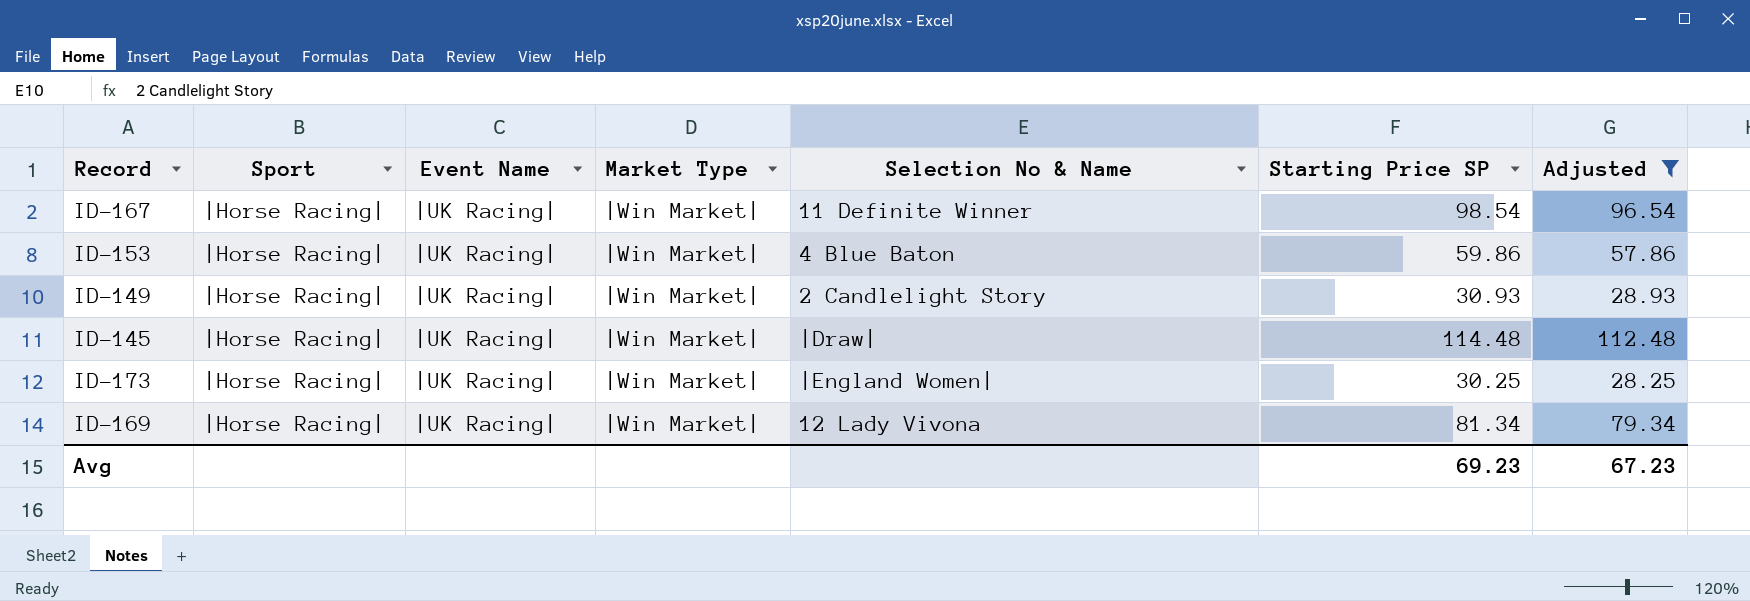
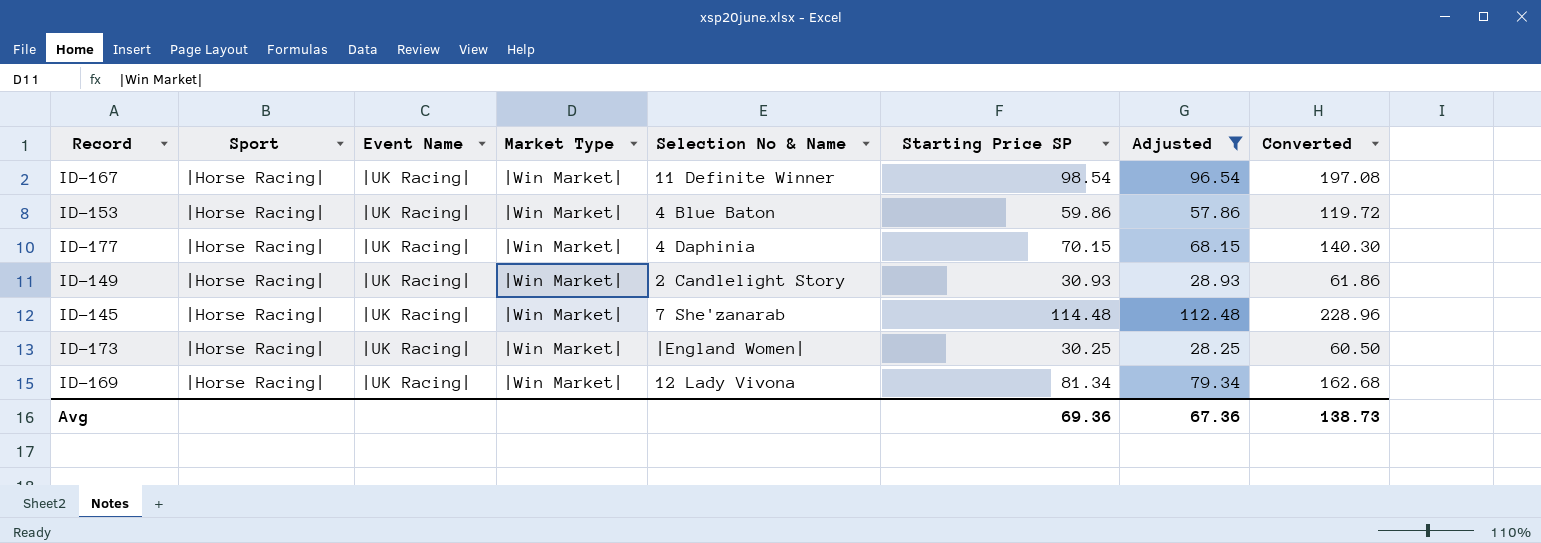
column Converted | formula: none -> [Starting Price SP] * 2
row ID-177: none -> |Horse Racing| | |UK Racing| | |Win Market| | 4 Daphinia | 70.15 | 68.15 | 140.30
ID-145 | Selection No & Name: |Draw| -> 7 She'zanarab
Avg | Starting Price SP: 69.23 -> 69.36
Avg | Adjusted: 67.23 -> 67.36

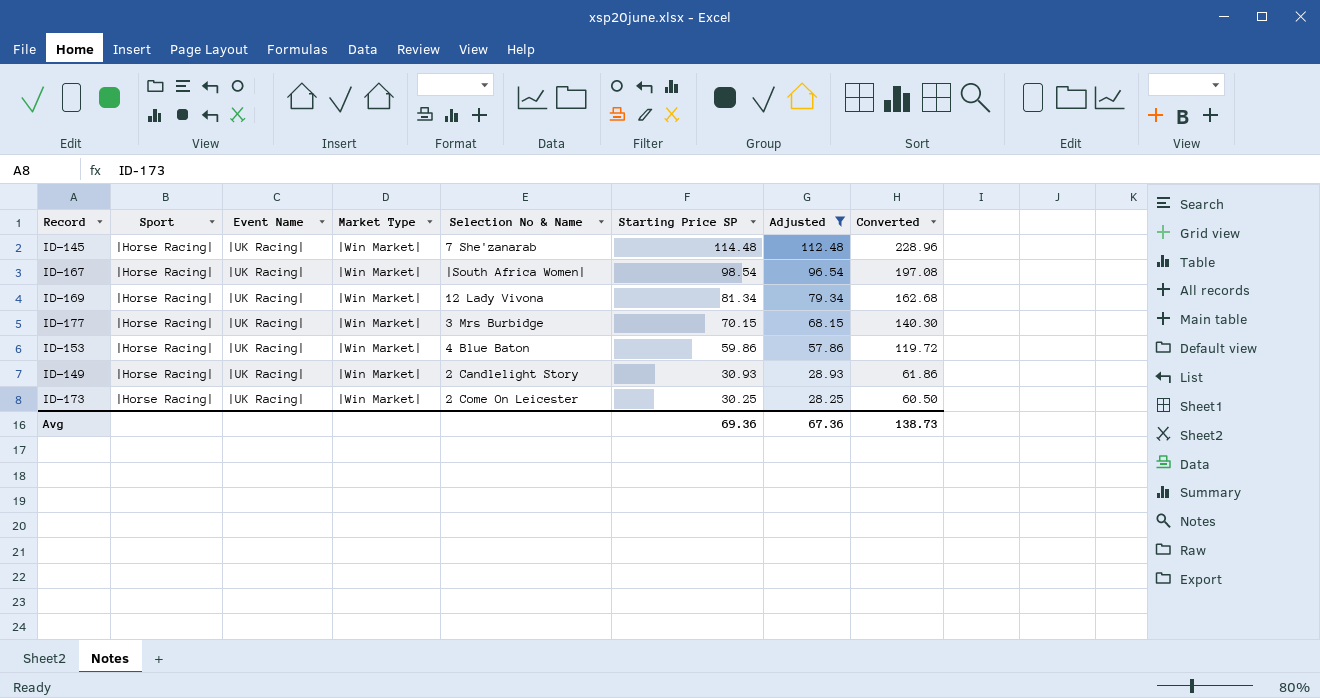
row order: none -> Starting Price SP descending
ID-167 | Selection No & Name: 11 Definite Winner -> |South Africa Women|
ID-177 | Selection No & Name: 4 Daphinia -> 3 Mrs Burbidge
ID-173 | Selection No & Name: |England Women| -> 2 Come On Leicester

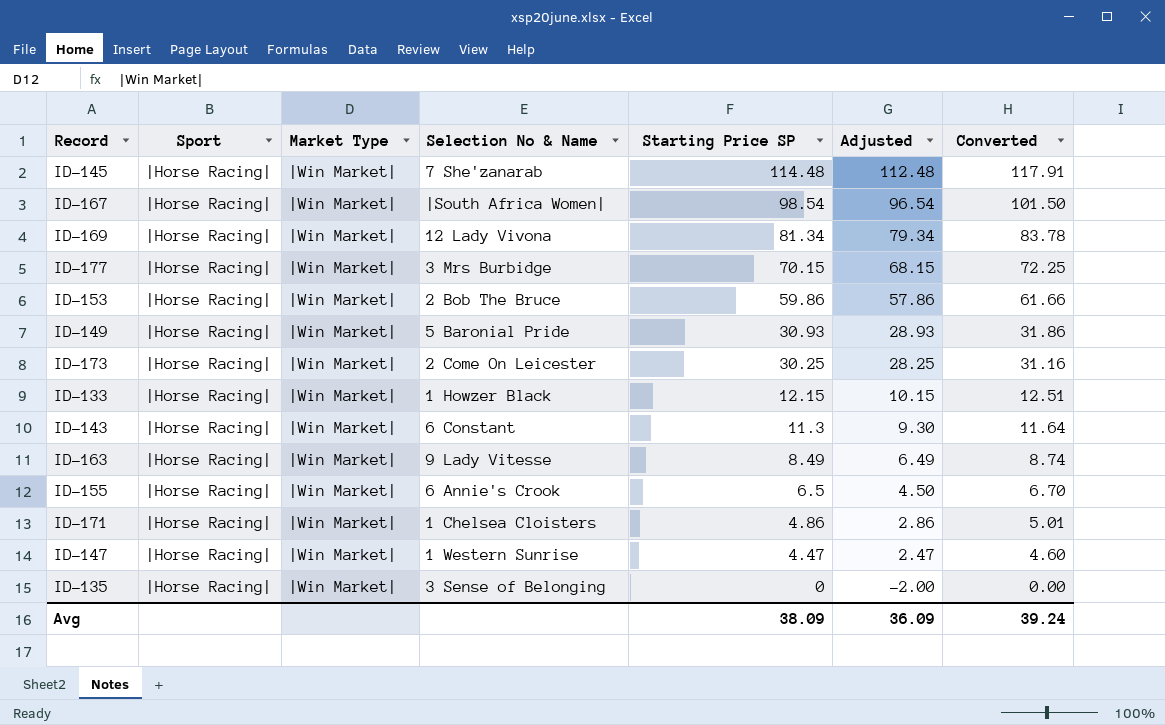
filter: Adjusted >= 28.25 -> none
column Event Name | position: 3 -> none
column Converted | formula: [Starting Price SP] * 2 -> [Starting Price SP] * 1.03
ID-153 | Selection No & Name: 4 Blue Baton -> 2 Bob The Bruce
ID-149 | Selection No & Name: 2 Candlelight Story -> 5 Baronial Pride
Avg | Starting Price SP: 69.36 -> 38.09
Avg | Adjusted: 67.36 -> 36.09
Avg | Converted: 138.73 -> 39.24

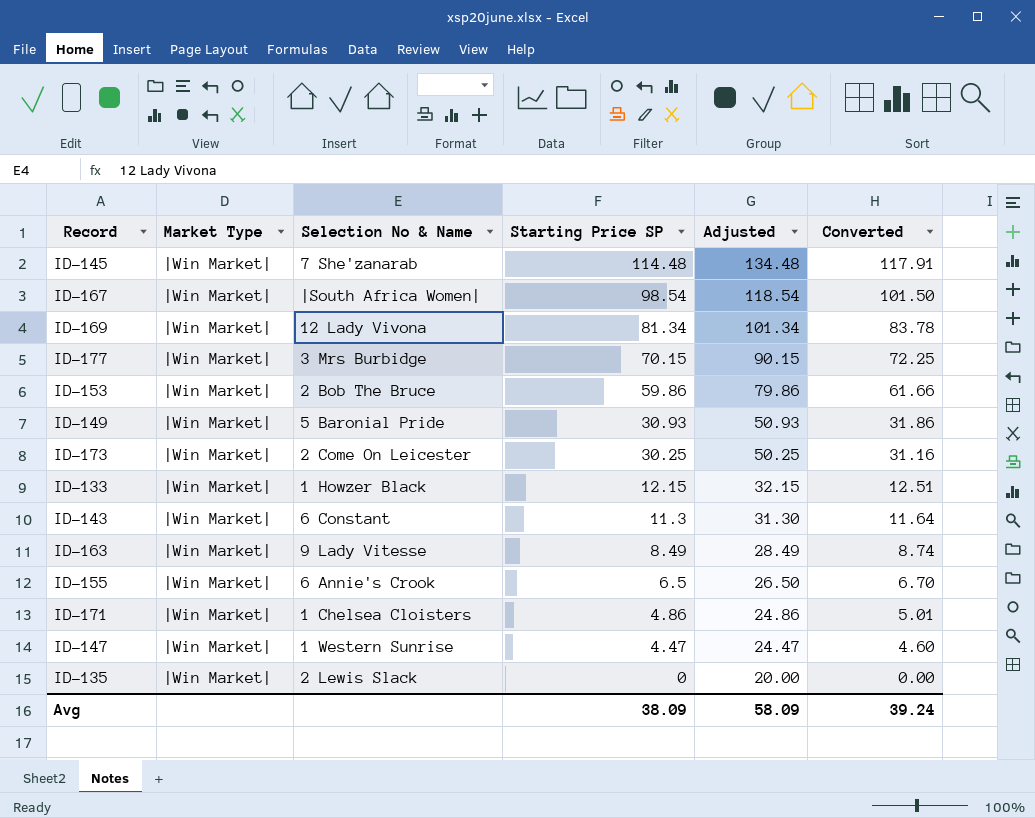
column Sport | position: 2 -> none
column Adjusted | formula: [Starting Price SP] - 2 -> [Starting Price SP] + 20
ID-135 | Selection No & Name: 3 Sense of Belonging -> 2 Lewis Slack
Avg | Adjusted: 36.09 -> 58.09

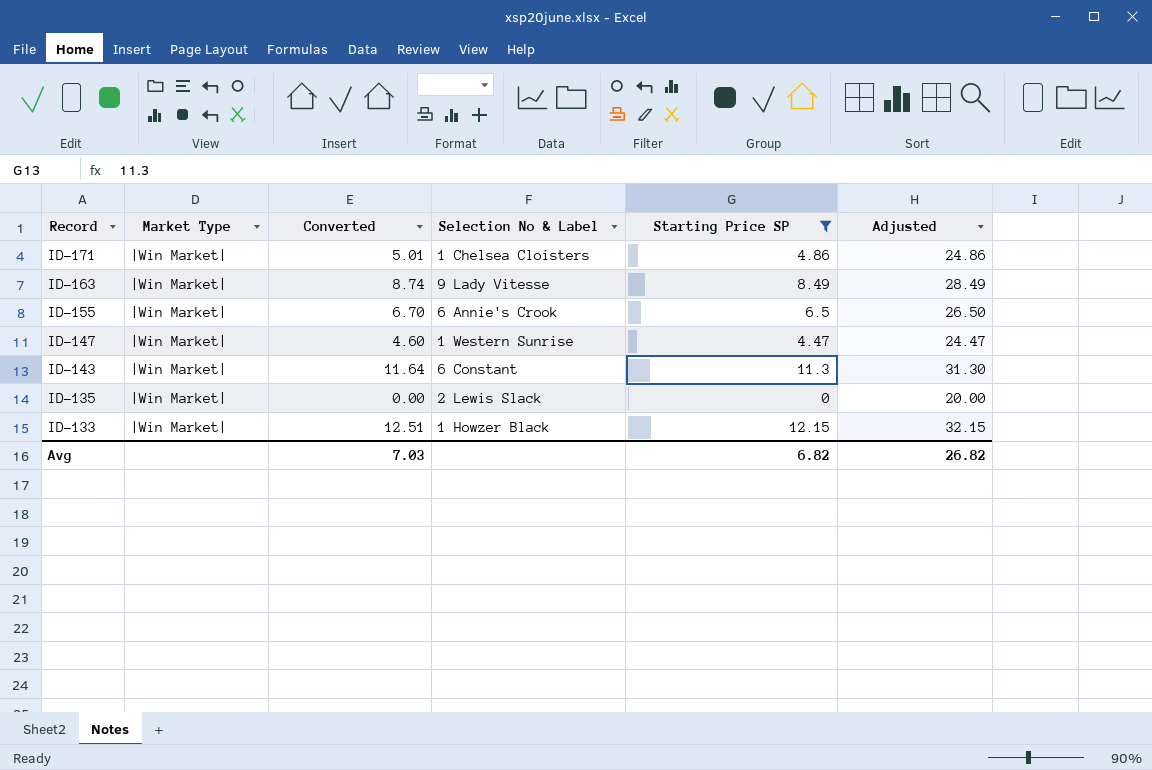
filter: none -> Starting Price SP <= 12.15
row order: Starting Price SP descending -> Record descending
column Converted | position: 6 -> 3
column name: Selection No & Name -> Selection No & Label
Avg | Converted: 39.24 -> 7.03
Avg | Starting Price SP: 38.09 -> 6.82
Avg | Adjusted: 58.09 -> 26.82

